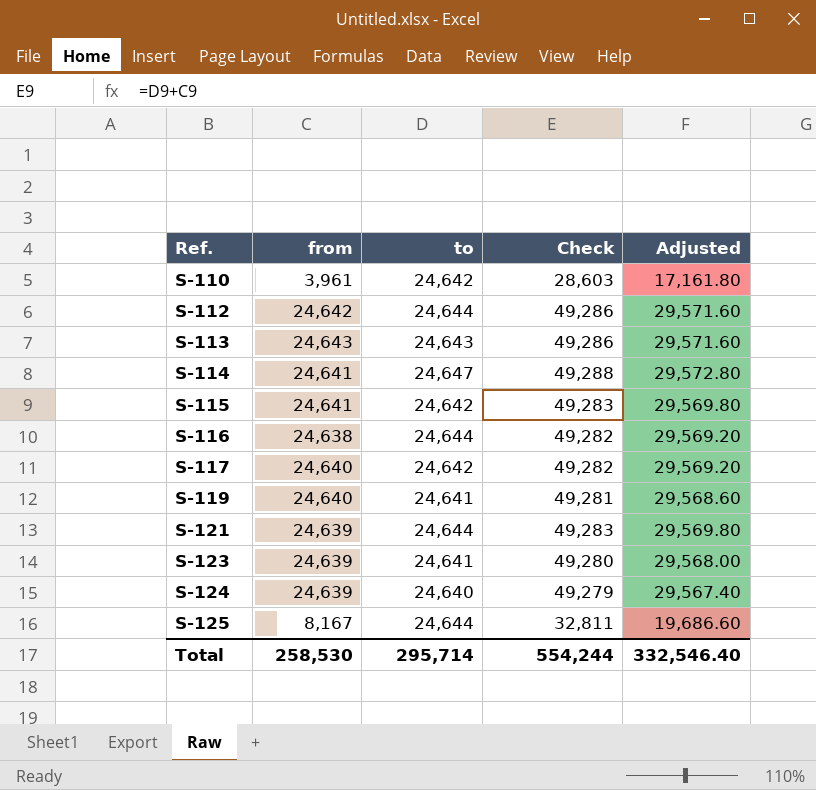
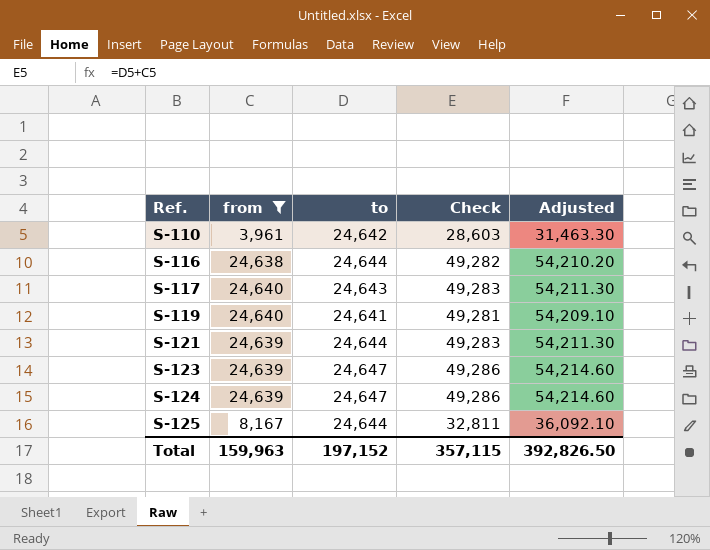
filter: none -> from <= 24,640
column Adjusted | formula: [Check] * 0.6 -> [Check] * 1.1
S-117 | to: 24,642 -> 24,643
S-117 | Check: 49,282 -> 49,283
S-123 | to: 24,641 -> 24,647
S-123 | Check: 49,280 -> 49,286
S-124 | to: 24,640 -> 24,647
S-124 | Check: 49,279 -> 49,286
Total | from: 258,530 -> 159,963
Total | to: 295,714 -> 197,152
Total | Check: 554,244 -> 357,115
Total | Adjusted: 332,546.40 -> 392,826.50

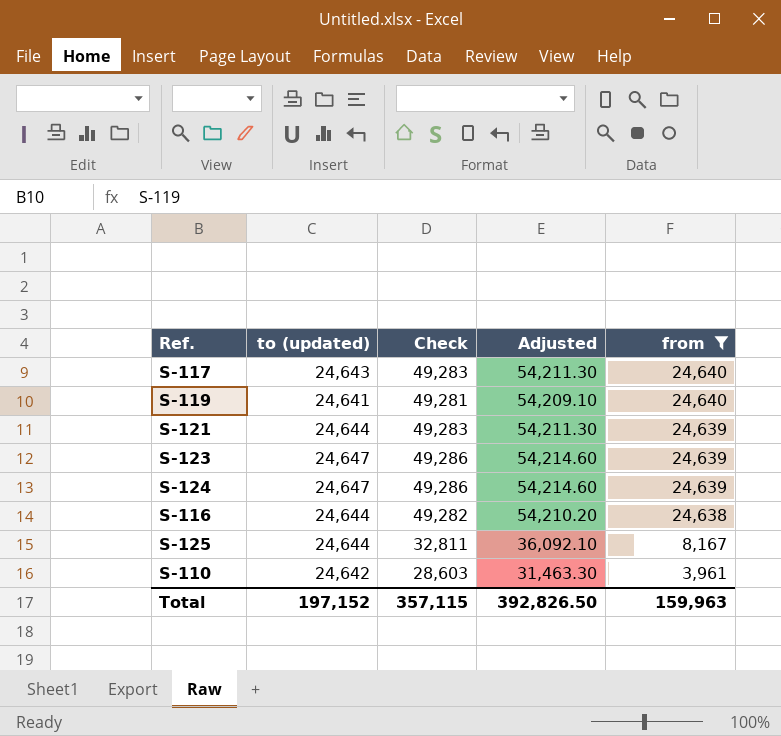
row order: Ref. ascending -> from descending
column name: to -> to (updated)
column from | position: 2 -> 5

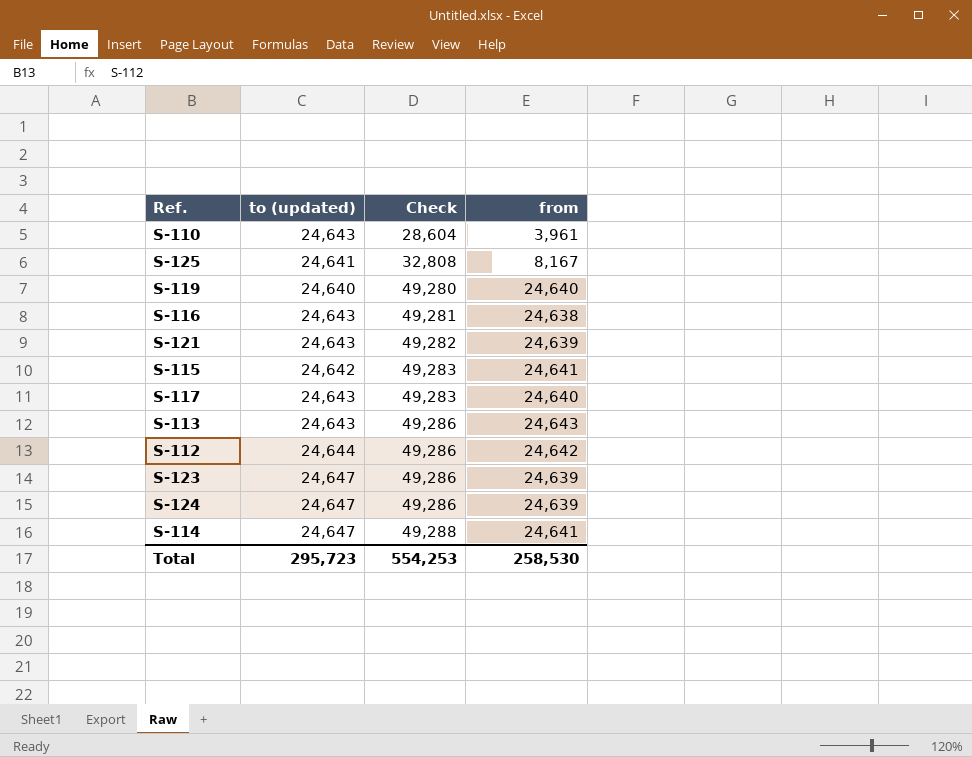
filter: from <= 24,640 -> none
row order: from descending -> Check ascending
column Adjusted | formula: [Check] * 1.1 -> none
S-110 | to (updated): 24,642 -> 24,643
S-110 | Check: 28,603 -> 28,604
S-125 | to (updated): 24,644 -> 24,641
S-125 | Check: 32,811 -> 32,808
S-119 | to (updated): 24,641 -> 24,640
S-119 | Check: 49,281 -> 49,280
S-116 | to (updated): 24,644 -> 24,643
S-116 | Check: 49,282 -> 49,281
S-121 | to (updated): 24,644 -> 24,643
S-121 | Check: 49,283 -> 49,282
Total | to (updated): 197,152 -> 295,723
Total | Check: 357,115 -> 554,253
Total | from: 159,963 -> 258,530

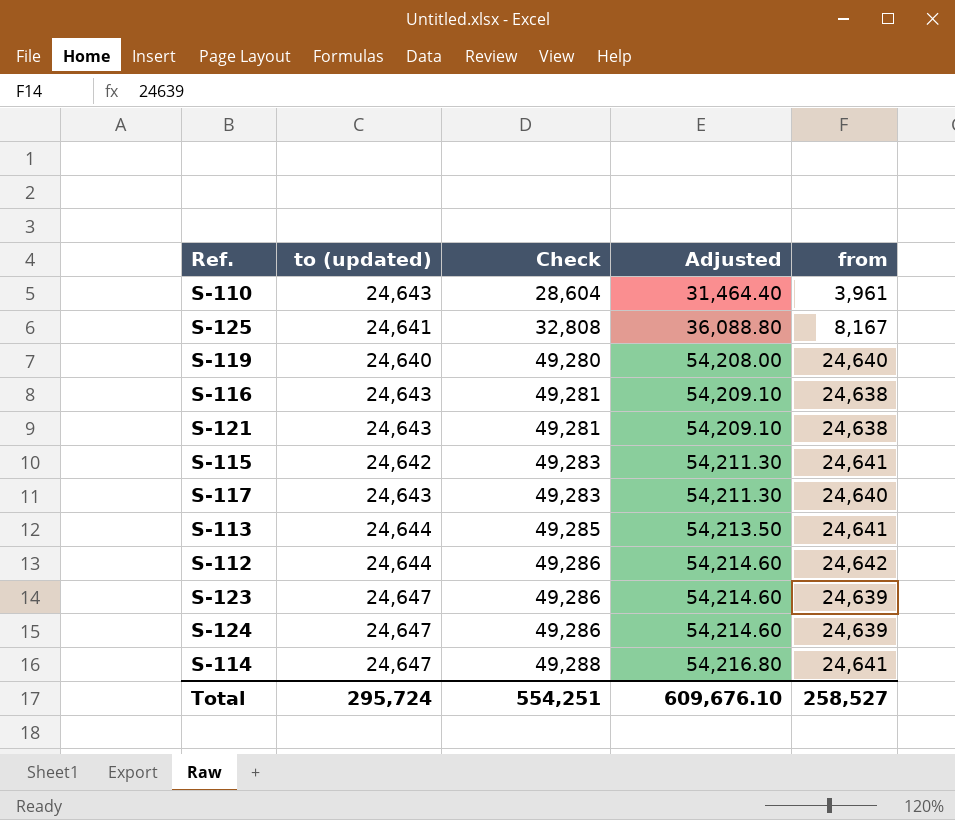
column Adjusted | formula: none -> [Check] * 1.1
S-121 | Check: 49,282 -> 49,281
S-121 | from: 24,639 -> 24,638
S-113 | to (updated): 24,643 -> 24,644
S-113 | Check: 49,286 -> 49,285
S-113 | from: 24,643 -> 24,641
Total | to (updated): 295,723 -> 295,724
Total | Check: 554,253 -> 554,251
Total | from: 258,530 -> 258,527

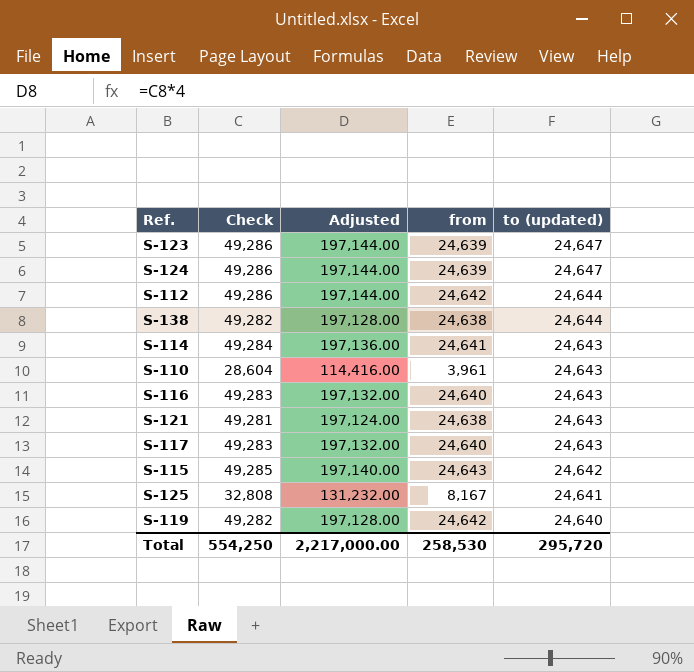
row order: Check ascending -> to (updated) descending
column Adjusted | formula: [Check] * 1.1 -> [Check] * 4
column to (updated) | position: 2 -> 5
row S-113: 24,644 | 49,285 | 54,213.50 | 24,641 -> none
row S-138: none -> 49,282 | 197,128.00 | 24,638 | 24,644
S-114 | Check: 49,288 -> 49,284
S-114 | to (updated): 24,647 -> 24,643
S-116 | Check: 49,281 -> 49,283
S-116 | from: 24,638 -> 24,640
S-115 | Check: 49,283 -> 49,285
S-115 | from: 24,641 -> 24,643
S-119 | Check: 49,280 -> 49,282
S-119 | from: 24,640 -> 24,642
Total | Check: 554,251 -> 554,250
Total | Adjusted: 609,676.10 -> 2,217,000.00
Total | from: 258,527 -> 258,530
Total | to (updated): 295,724 -> 295,720

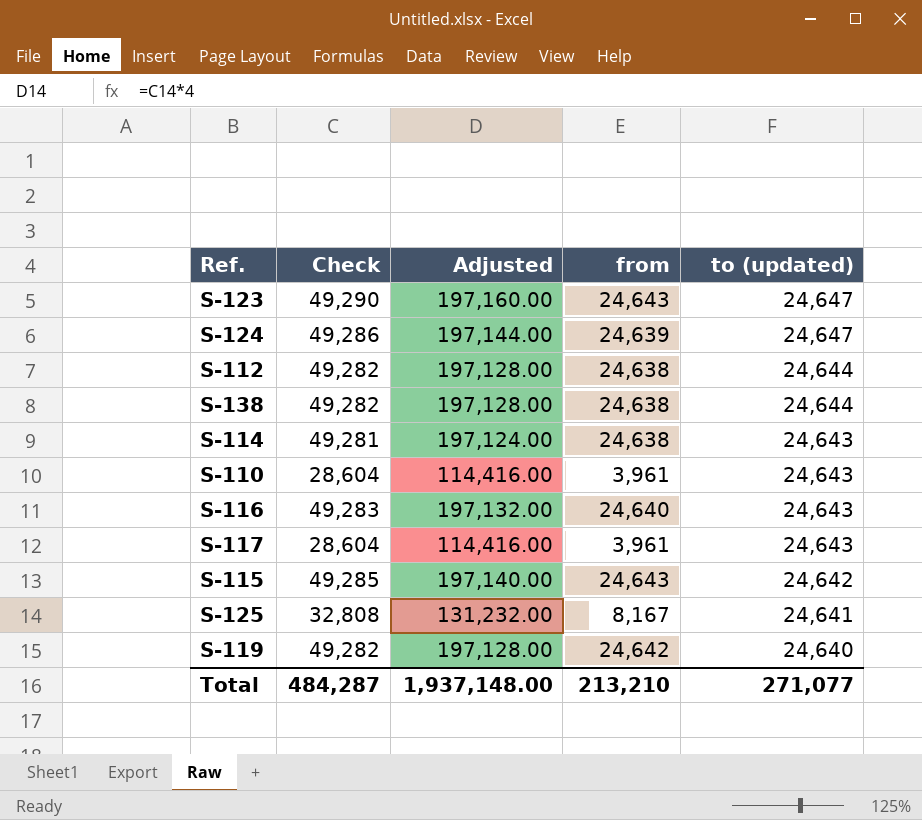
row S-121: 49,281 | 197,124.00 | 24,638 | 24,643 -> none
S-123 | Check: 49,286 -> 49,290
S-123 | Adjusted: 197,144.00 -> 197,160.00
S-123 | from: 24,639 -> 24,643
S-112 | Check: 49,286 -> 49,282
S-112 | Adjusted: 197,144.00 -> 197,128.00
S-112 | from: 24,642 -> 24,638
S-114 | Check: 49,284 -> 49,281
S-114 | Adjusted: 197,136.00 -> 197,124.00
S-114 | from: 24,641 -> 24,638
S-117 | Check: 49,283 -> 28,604
S-117 | Adjusted: 197,132.00 -> 114,416.00
S-117 | from: 24,640 -> 3,961
Total | Check: 554,250 -> 484,287
Total | Adjusted: 2,217,000.00 -> 1,937,148.00
Total | from: 258,530 -> 213,210
Total | to (updated): 295,720 -> 271,077

